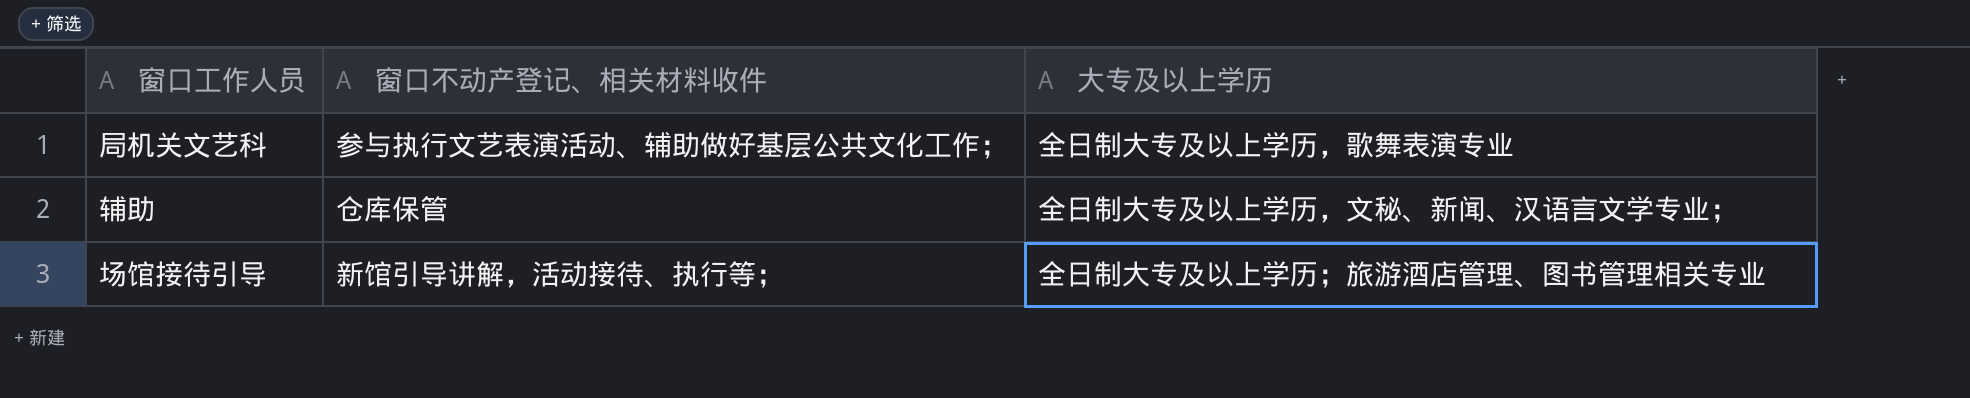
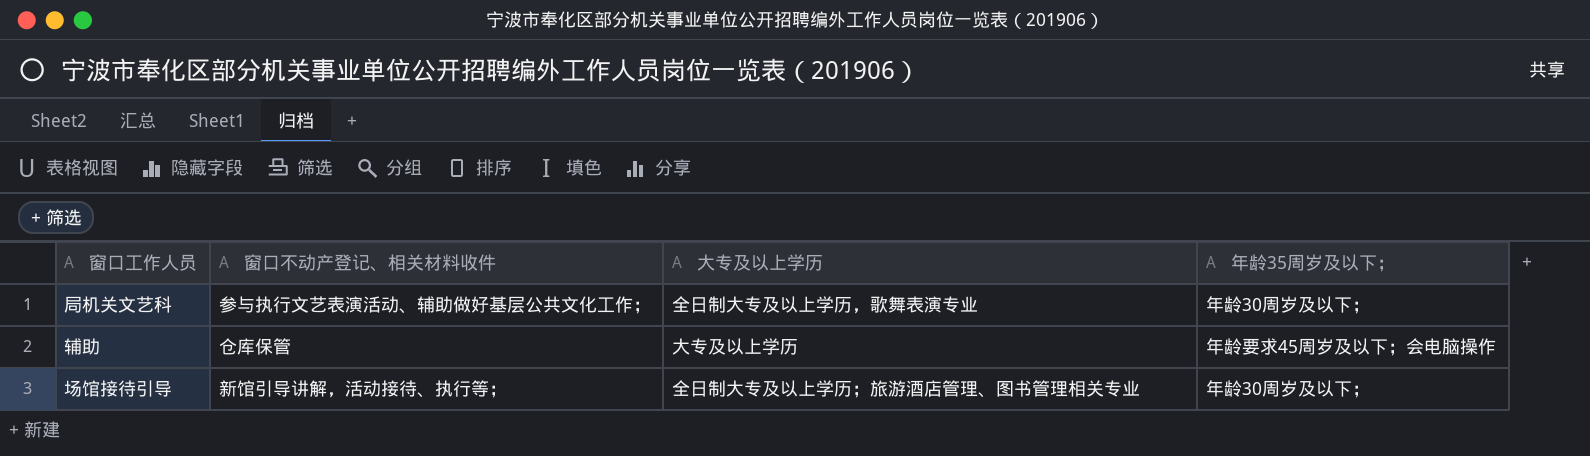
column 年龄35周岁及以下； | position: none -> 4
辅助 | 大专及以上学历: 全日制大专及以上学历，文秘、新闻、汉语言文学专业； -> 大专及以上学历

